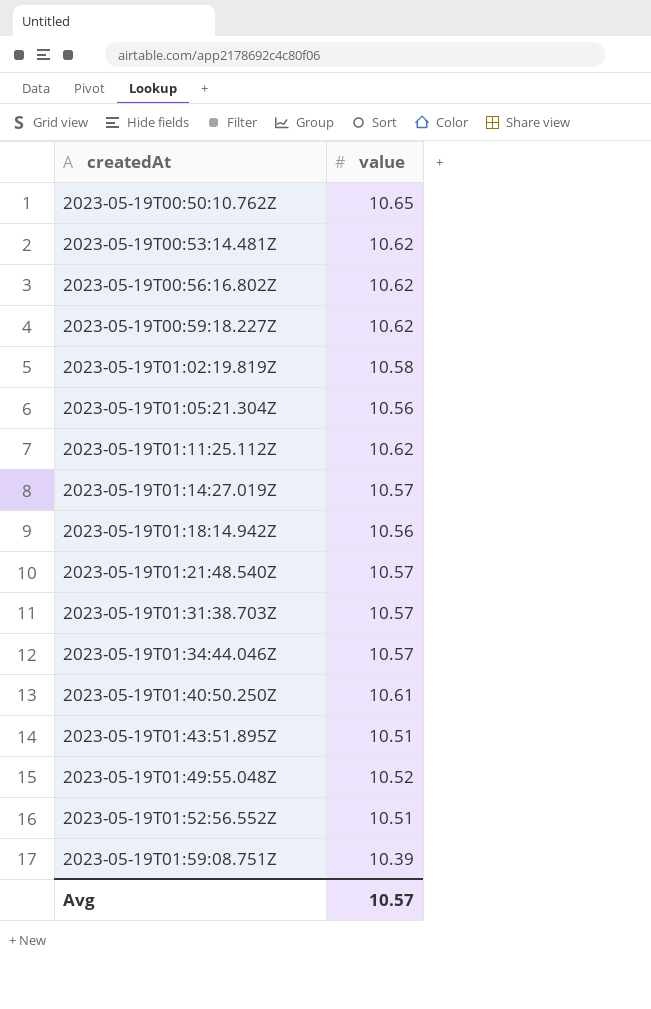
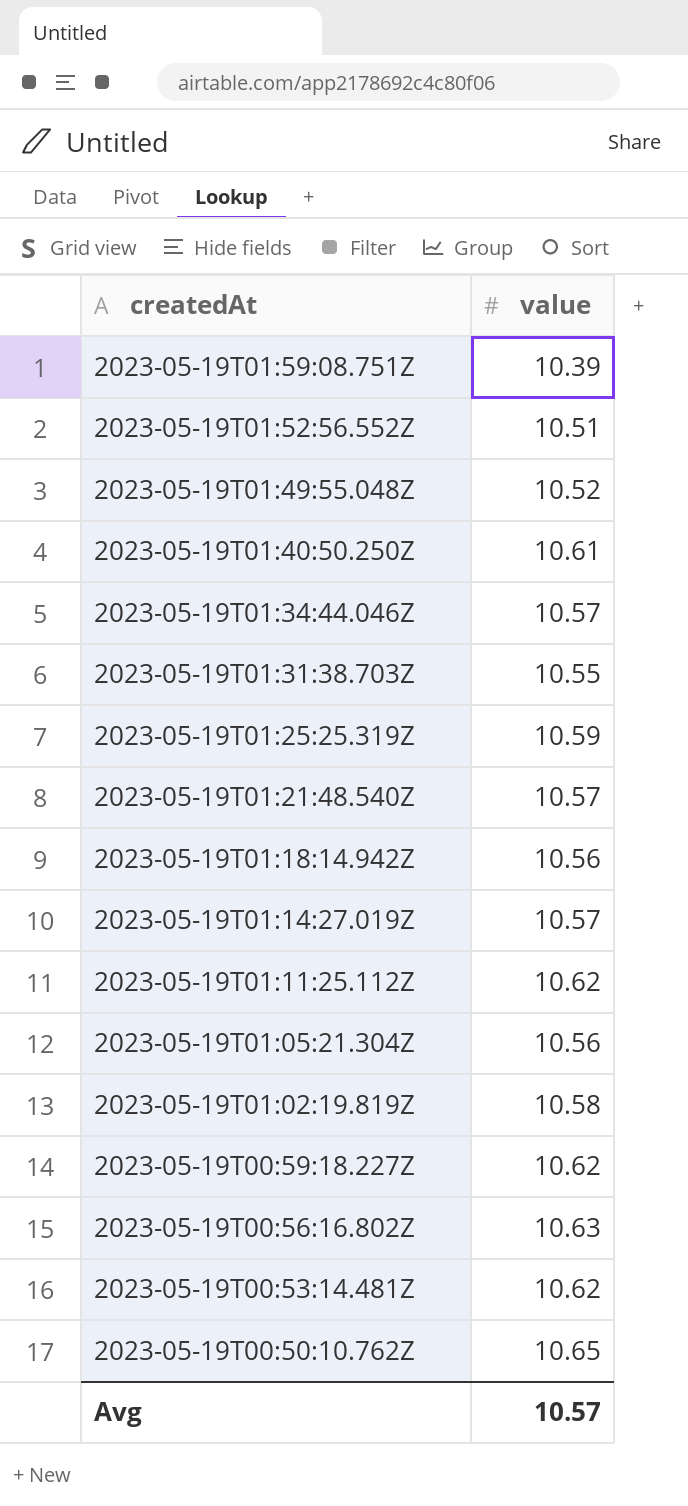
row order: createdAt ascending -> createdAt descending
row 2023-05-19T01:43:51.895Z: 10.51 -> none
2023-05-19T01:31:38.703Z | value: 10.57 -> 10.55
row 2023-05-19T01:25:25.319Z: none -> 10.59
2023-05-19T00:56:16.802Z | value: 10.62 -> 10.63

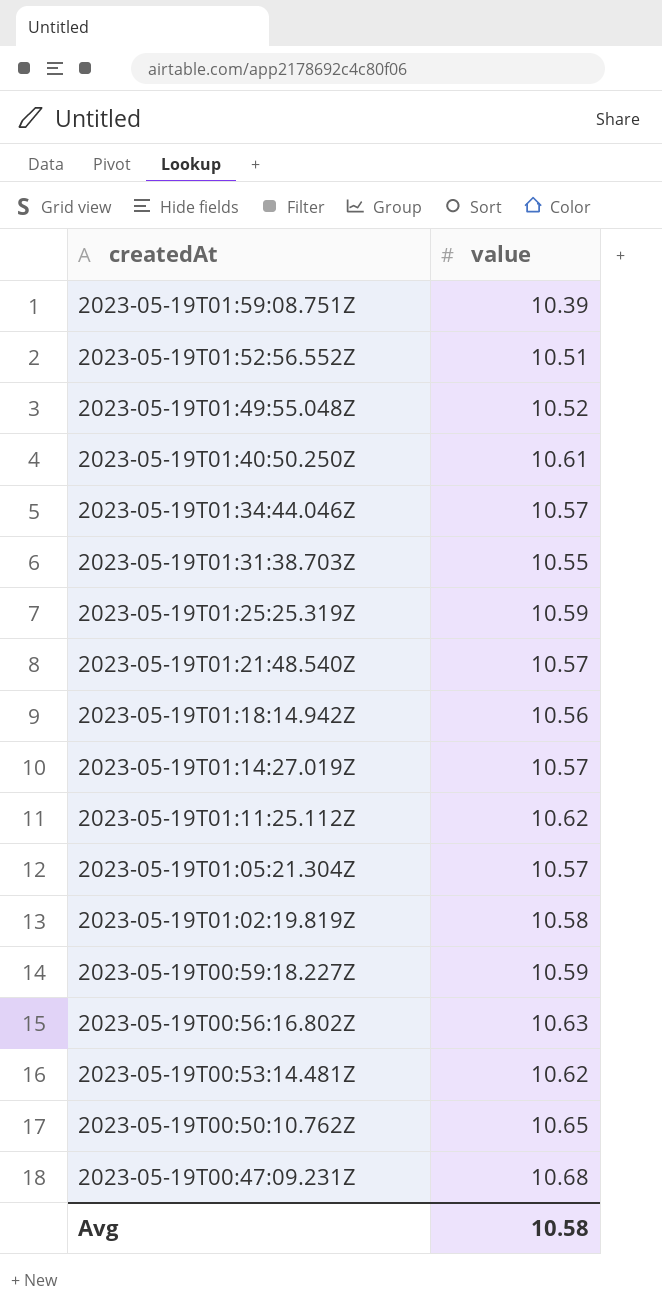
2023-05-19T01:05:21.304Z | value: 10.56 -> 10.57
2023-05-19T00:59:18.227Z | value: 10.62 -> 10.59
row 2023-05-19T00:47:09.231Z: none -> 10.68
Avg | value: 10.57 -> 10.58

